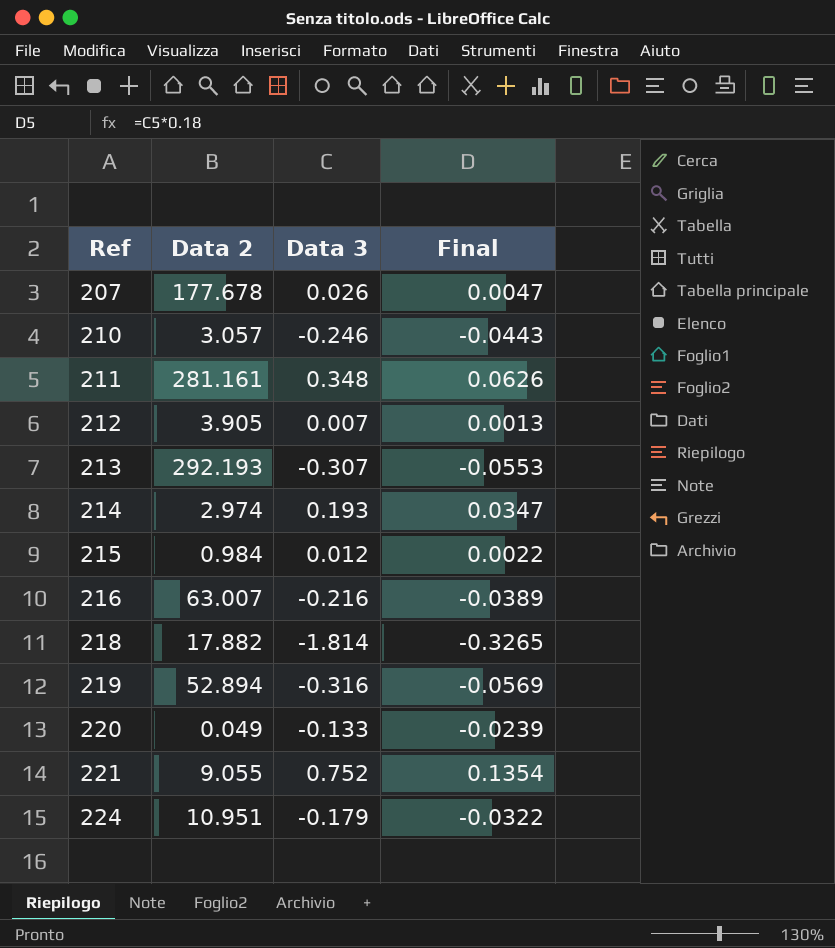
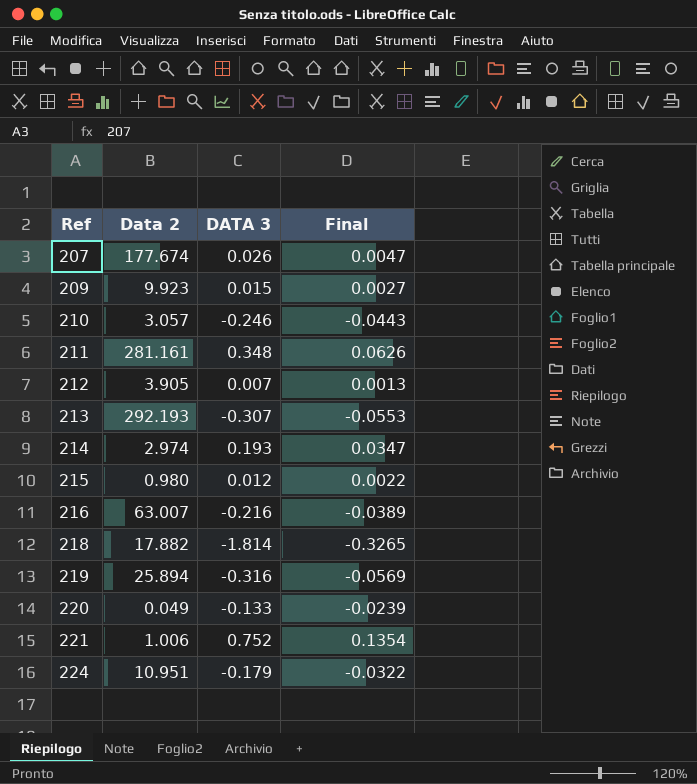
column name: Data 3 -> DATA 3
207 | Data 2: 177.678 -> 177.674
row 209: none -> 9.923 | 0.015 | 0.0027
215 | Data 2: 0.984 -> 0.980
219 | Data 2: 52.894 -> 25.894
221 | Data 2: 9.055 -> 1.006

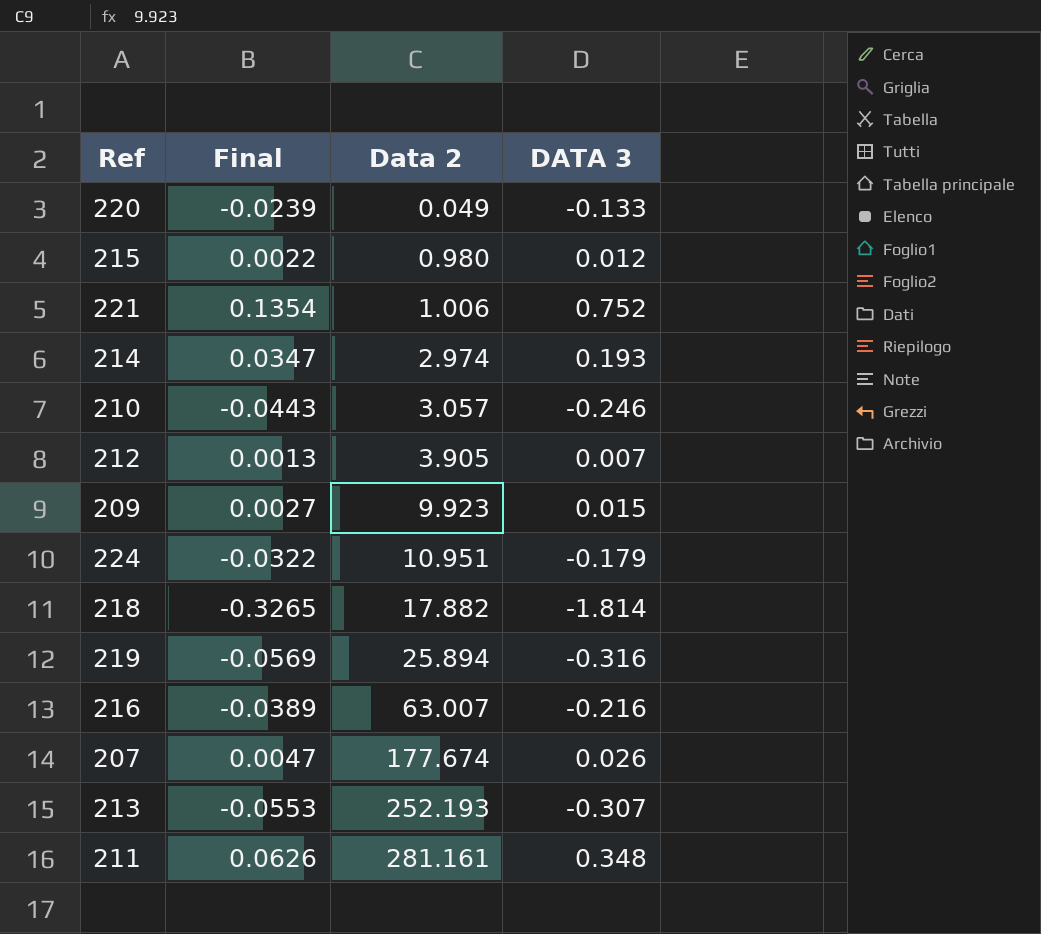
row order: Ref ascending -> Data 2 ascending
column Final | position: 4 -> 2
213 | Data 2: 292.193 -> 252.193

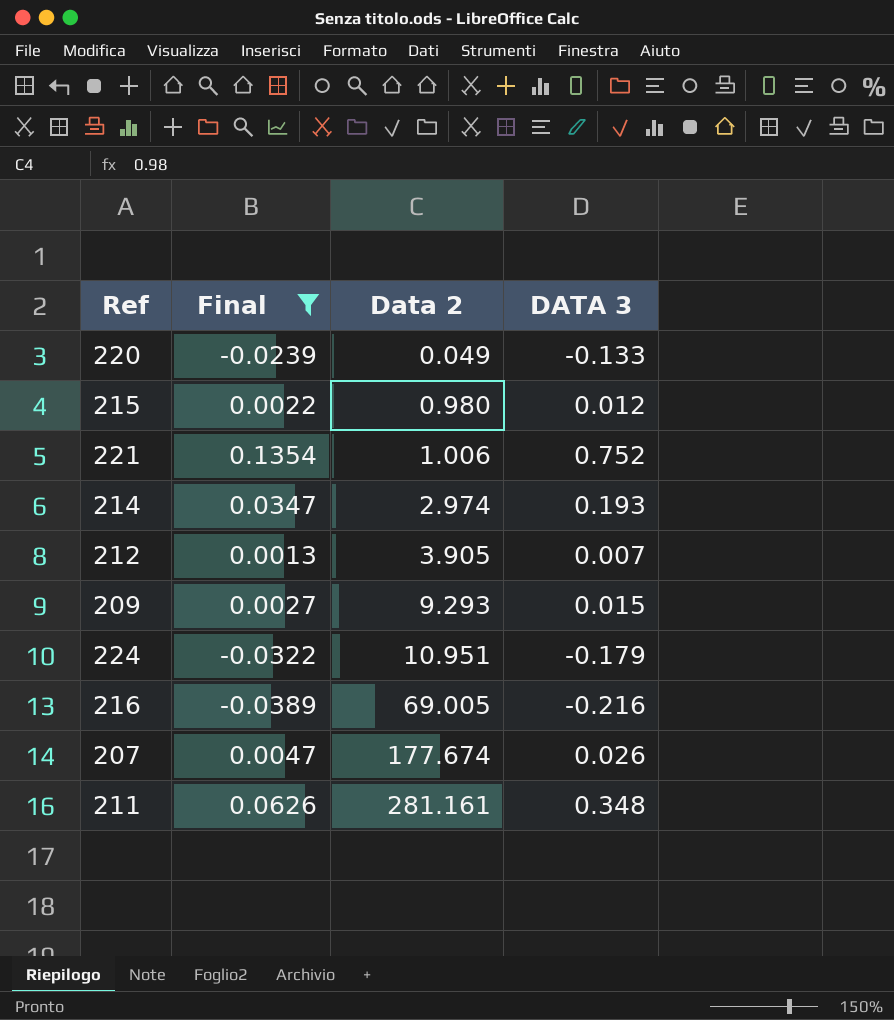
filter: none -> Final >= -0.0389
209 | Data 2: 9.923 -> 9.293
216 | Data 2: 63.007 -> 69.005

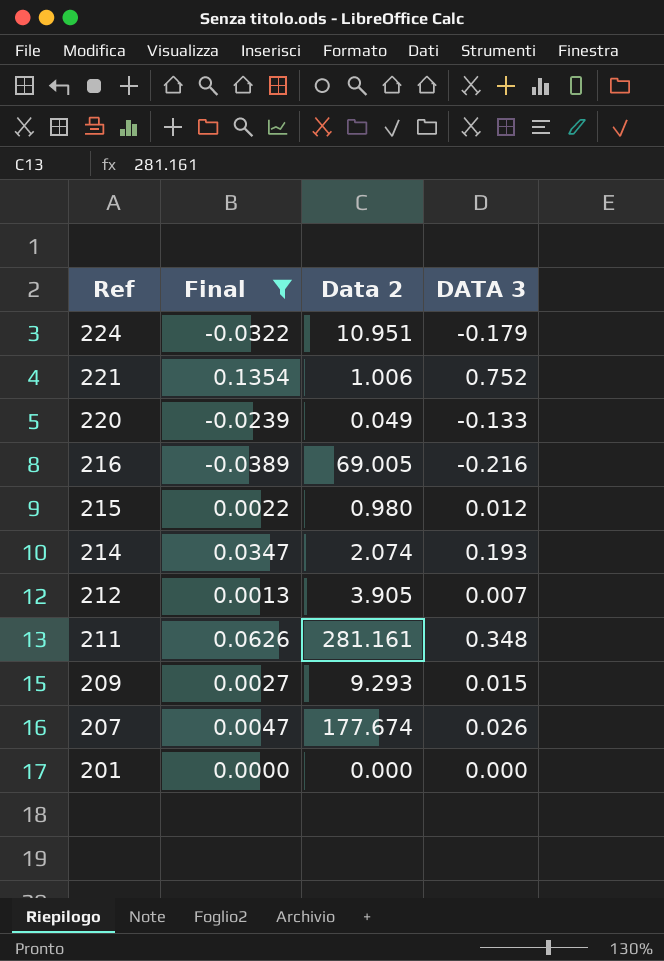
row order: Data 2 ascending -> Ref descending
214 | Data 2: 2.974 -> 2.074
row 201: none -> 0.0000 | 0.000 | 0.000

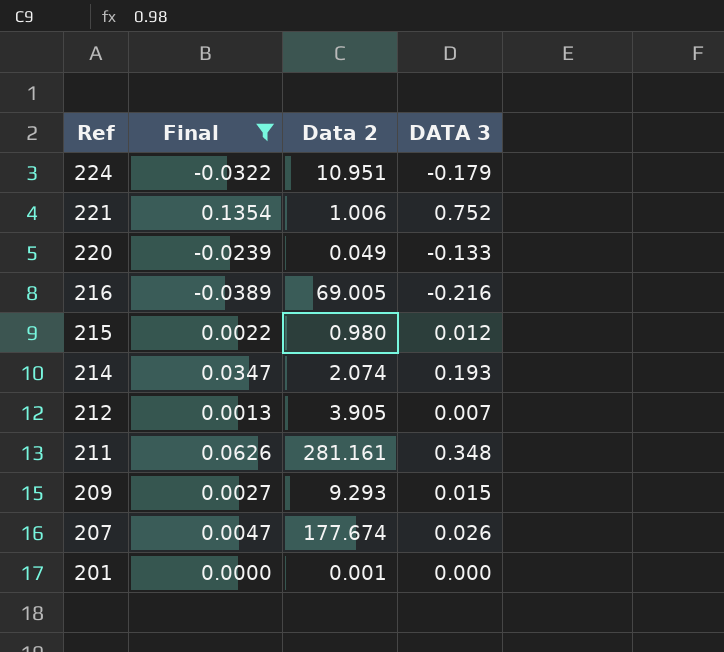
201 | Data 2: 0.000 -> 0.001

